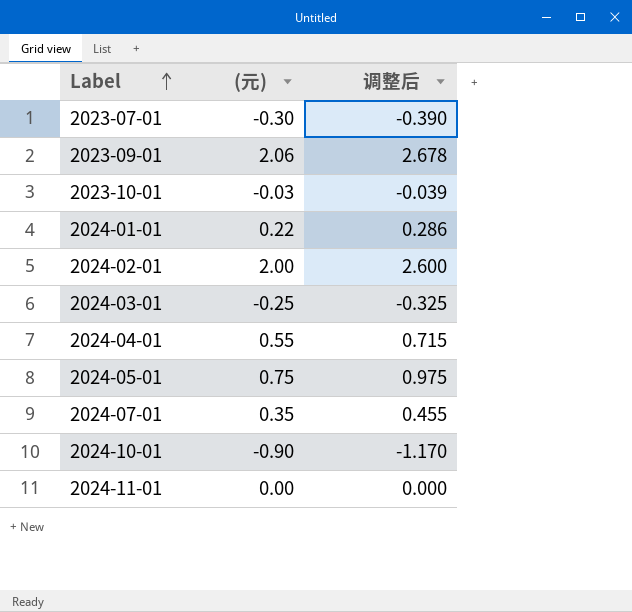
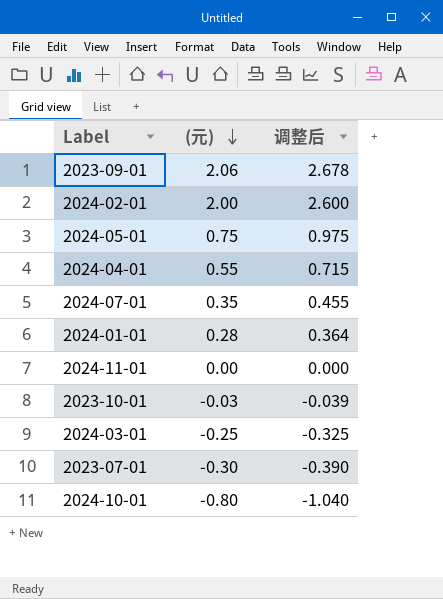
row order: Label ascending -> (元) descending
2024-01-01 | (元): 0.22 -> 0.28
2024-01-01 | 调整后: 0.286 -> 0.364
2024-10-01 | (元): -0.90 -> -0.80
2024-10-01 | 调整后: -1.170 -> -1.040

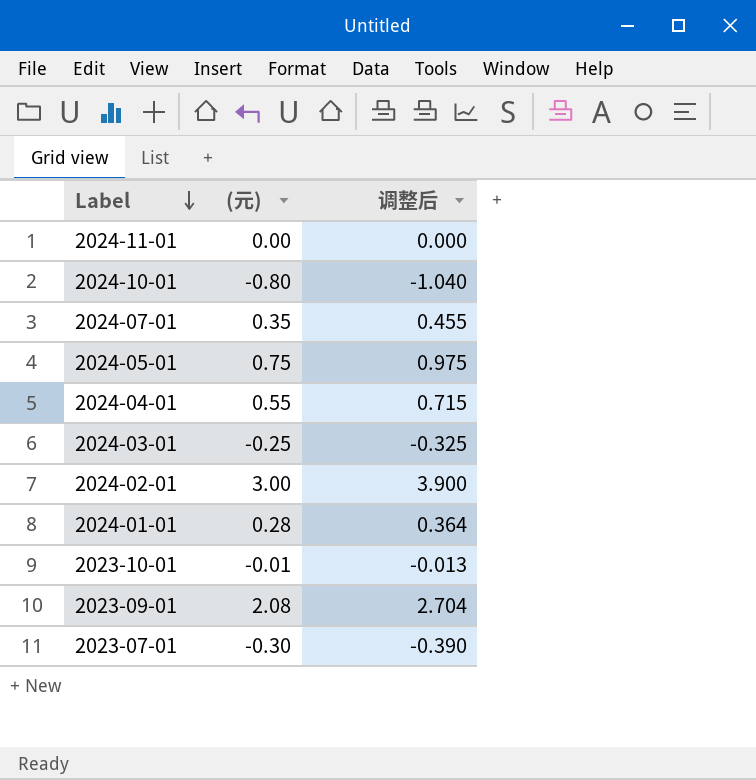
row order: (元) descending -> Label descending
2024-02-01 | (元): 2.00 -> 3.00
2024-02-01 | 调整后: 2.600 -> 3.900
2023-10-01 | (元): -0.03 -> -0.01
2023-10-01 | 调整后: -0.039 -> -0.013
2023-09-01 | (元): 2.06 -> 2.08
2023-09-01 | 调整后: 2.678 -> 2.704

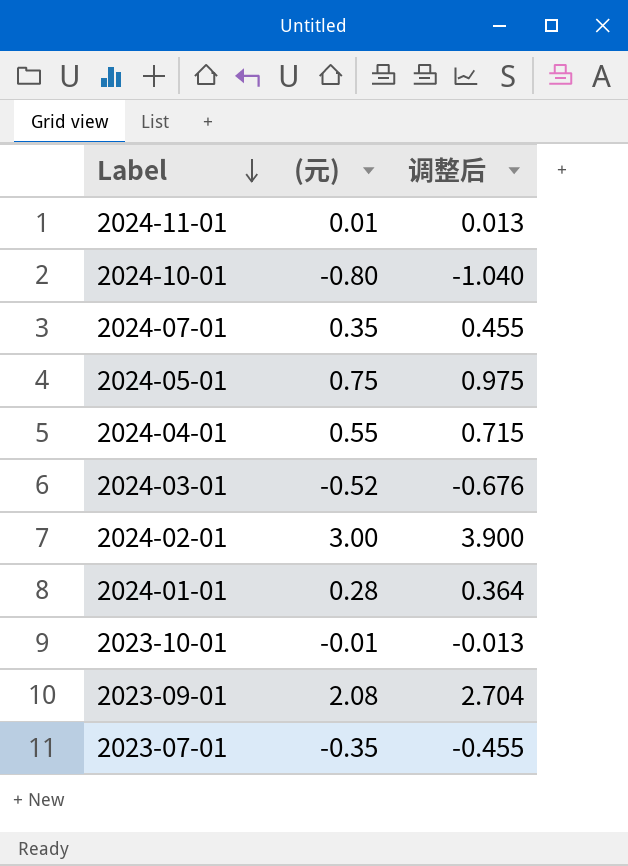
2024-11-01 | (元): 0.00 -> 0.01
2024-11-01 | 调整后: 0.000 -> 0.013
2024-03-01 | (元): -0.25 -> -0.52
2024-03-01 | 调整后: -0.325 -> -0.676
2023-07-01 | (元): -0.30 -> -0.35
2023-07-01 | 调整后: -0.390 -> -0.455

